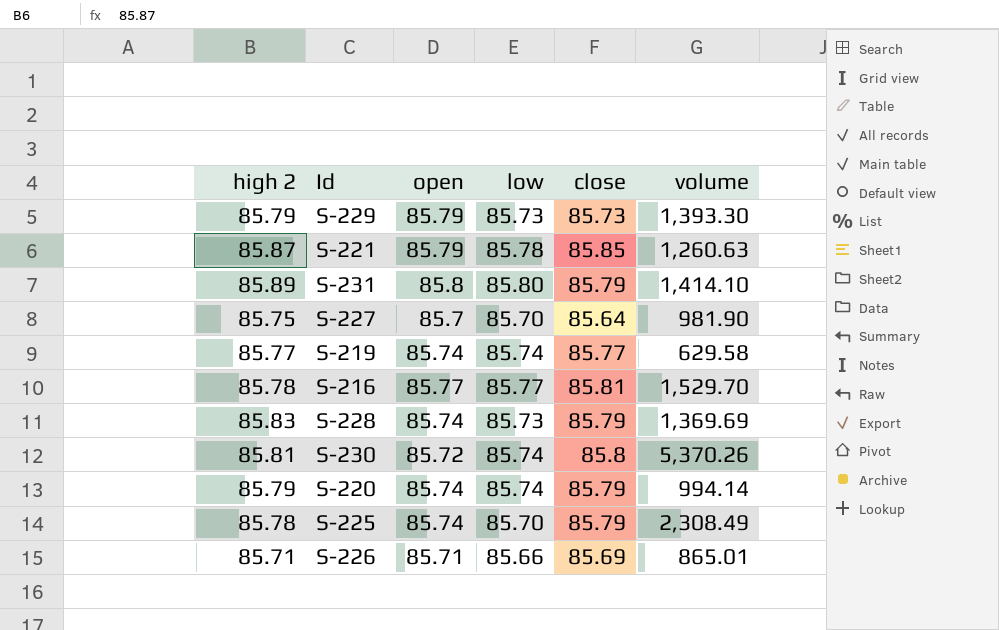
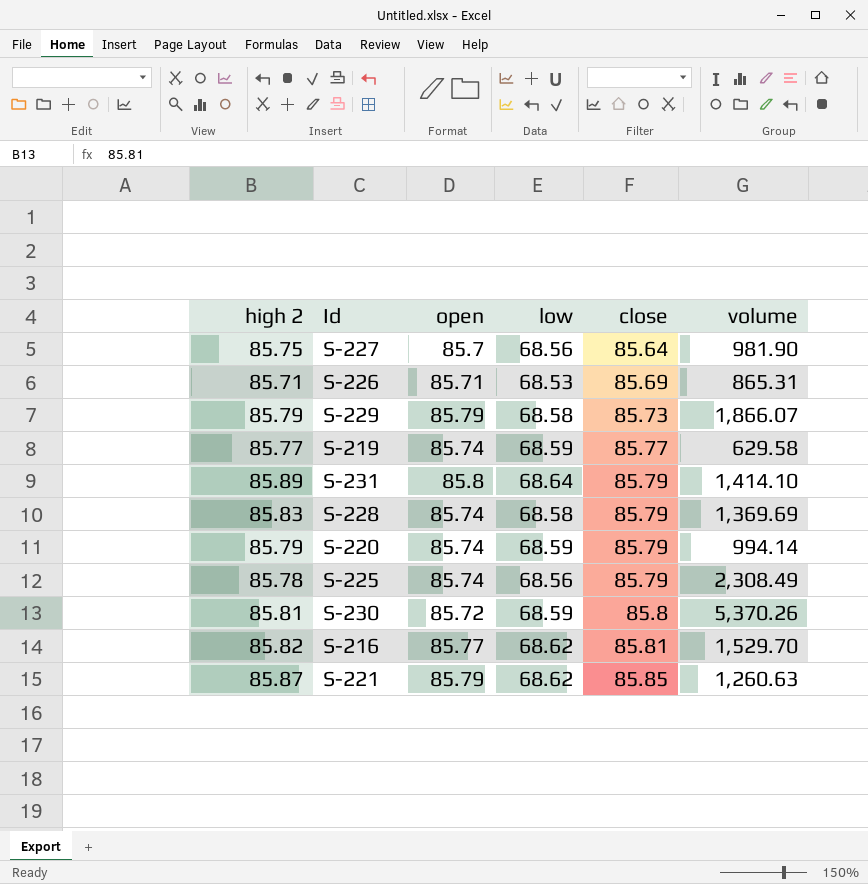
row order: none -> close ascending
S-227 | low: 85.70 -> 68.56
S-226 | low: 85.66 -> 68.53
S-226 | volume: 865.01 -> 865.31
S-229 | low: 85.73 -> 68.58
S-229 | volume: 1,393.30 -> 1,866.07
S-219 | low: 85.74 -> 68.59
S-231 | low: 85.80 -> 68.64
S-228 | low: 85.73 -> 68.58
S-220 | low: 85.74 -> 68.59
S-225 | low: 85.70 -> 68.56
S-230 | low: 85.74 -> 68.59
S-216 | high 2: 85.78 -> 85.82
S-216 | low: 85.77 -> 68.62
S-221 | low: 85.78 -> 68.62

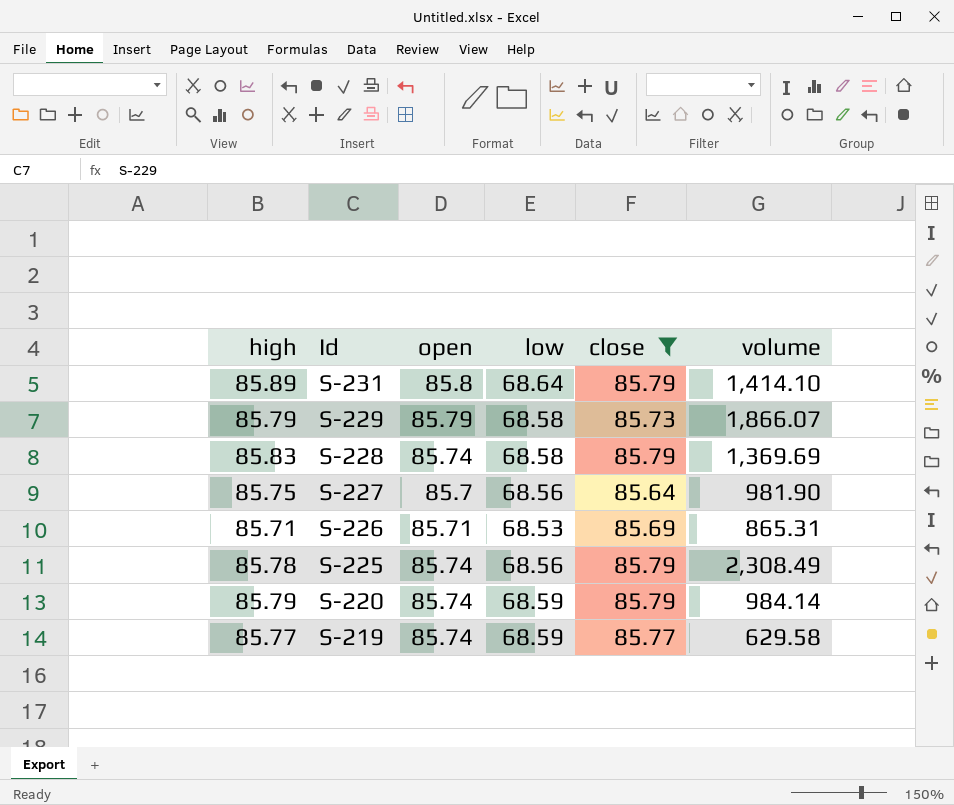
filter: none -> close <= 85.79
row order: close ascending -> Id descending
column name: high 2 -> high
S-220 | volume: 994.14 -> 984.14

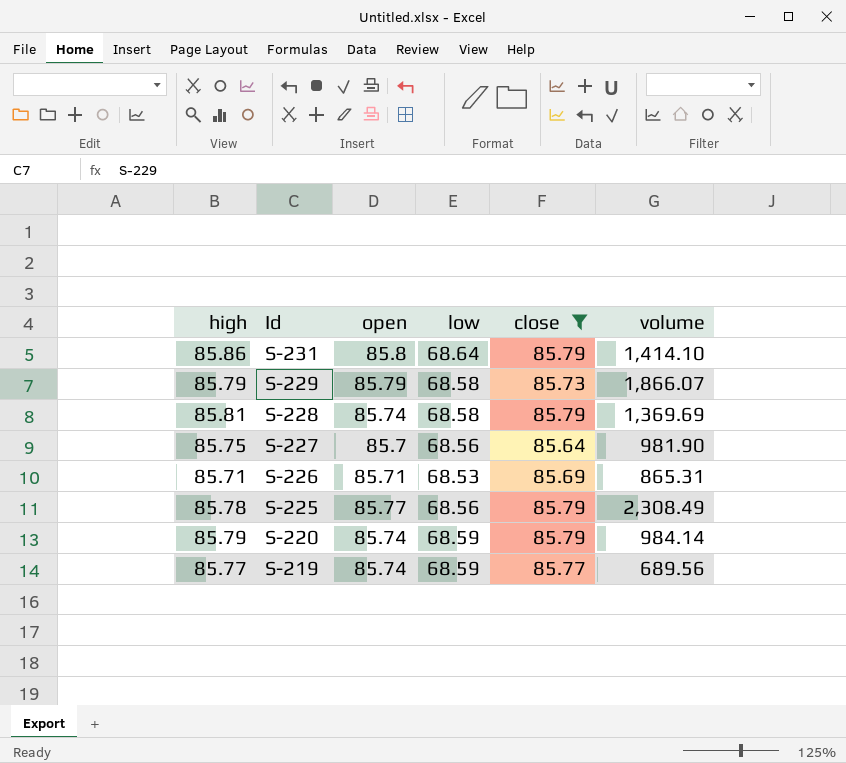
S-231 | high: 85.89 -> 85.86
S-228 | high: 85.83 -> 85.81
S-225 | open: 85.74 -> 85.77
S-219 | volume: 629.58 -> 689.56

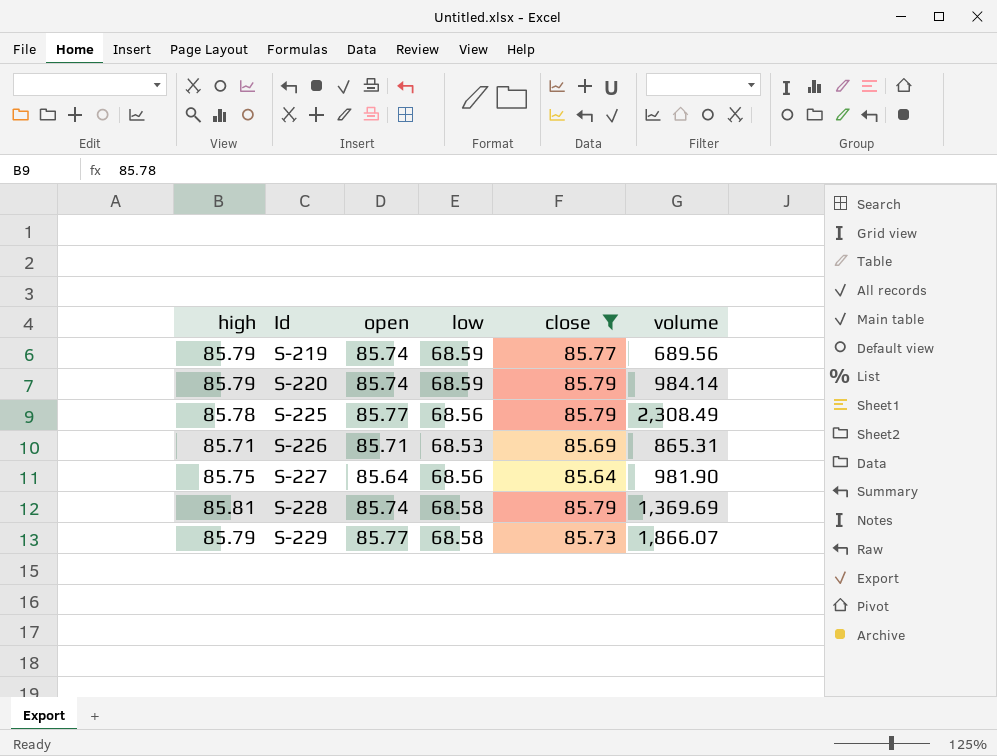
row order: Id descending -> Id ascending
row S-231: 85.86 | 85.8 | 68.64 | 85.79 | 1,414.10 -> none
S-219 | high: 85.77 -> 85.79
S-227 | open: 85.7 -> 85.64
S-229 | open: 85.79 -> 85.77

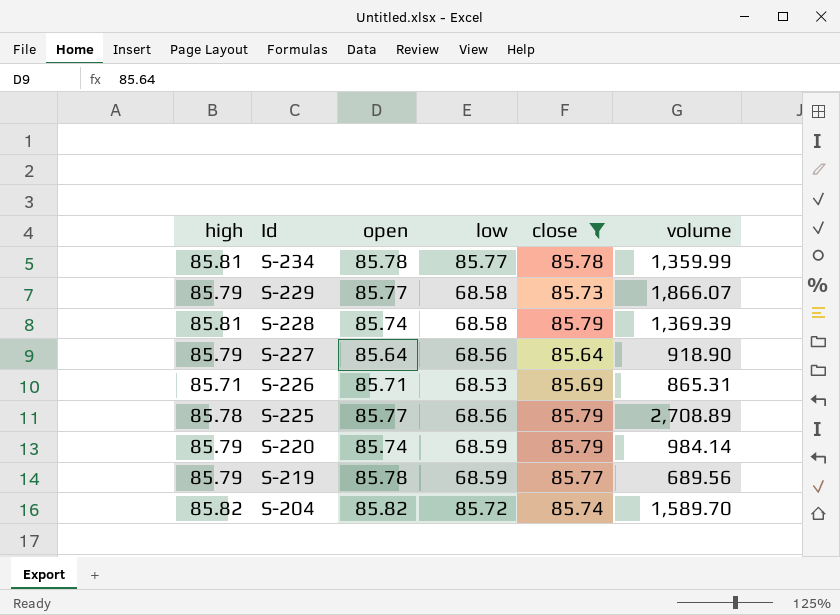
row order: Id ascending -> Id descending
row S-234: none -> 85.81 | 85.78 | 85.77 | 85.78 | 1,359.99
S-228 | volume: 1,369.69 -> 1,369.39
S-227 | high: 85.75 -> 85.79
S-227 | volume: 981.90 -> 918.90
S-225 | volume: 2,308.49 -> 2,708.89
S-219 | open: 85.74 -> 85.78
row S-204: none -> 85.82 | 85.82 | 85.72 | 85.74 | 1,589.70

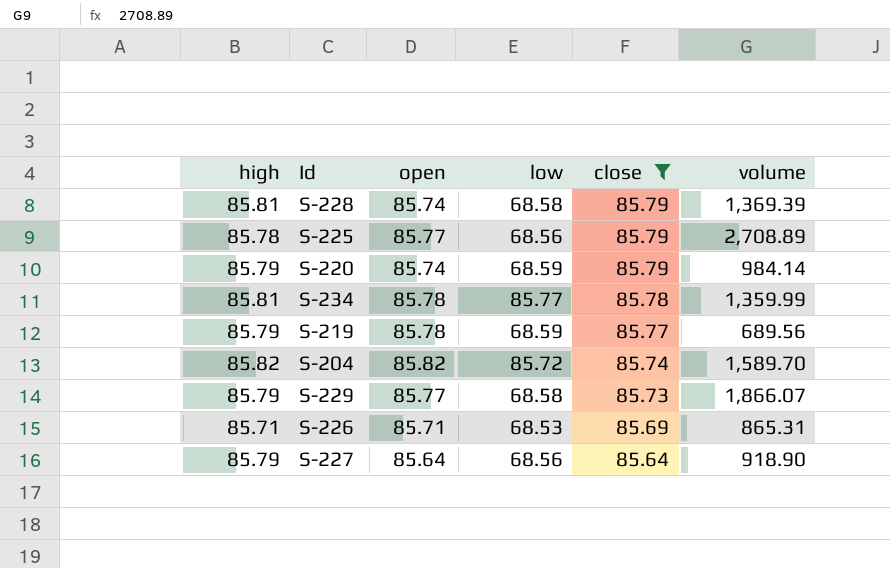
row order: Id descending -> close descending

